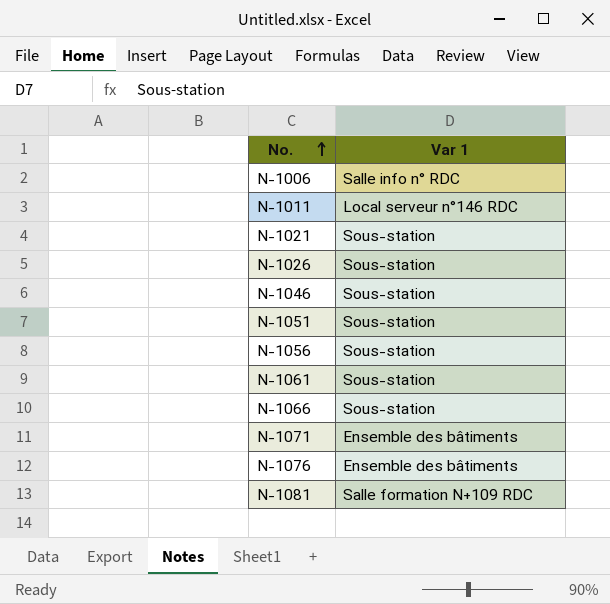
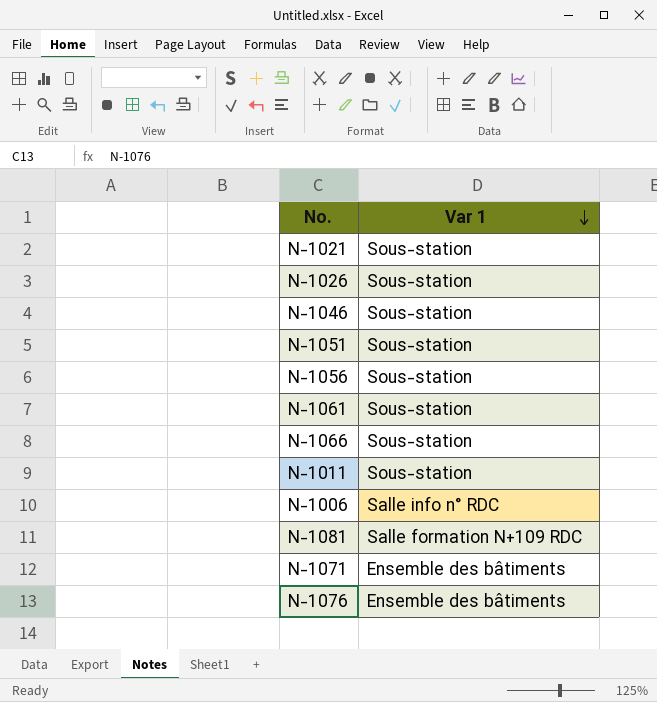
row order: No. ascending -> Var 1 descending
N-1011 | Var 1: Local serveur n°146 RDC -> Sous-station

